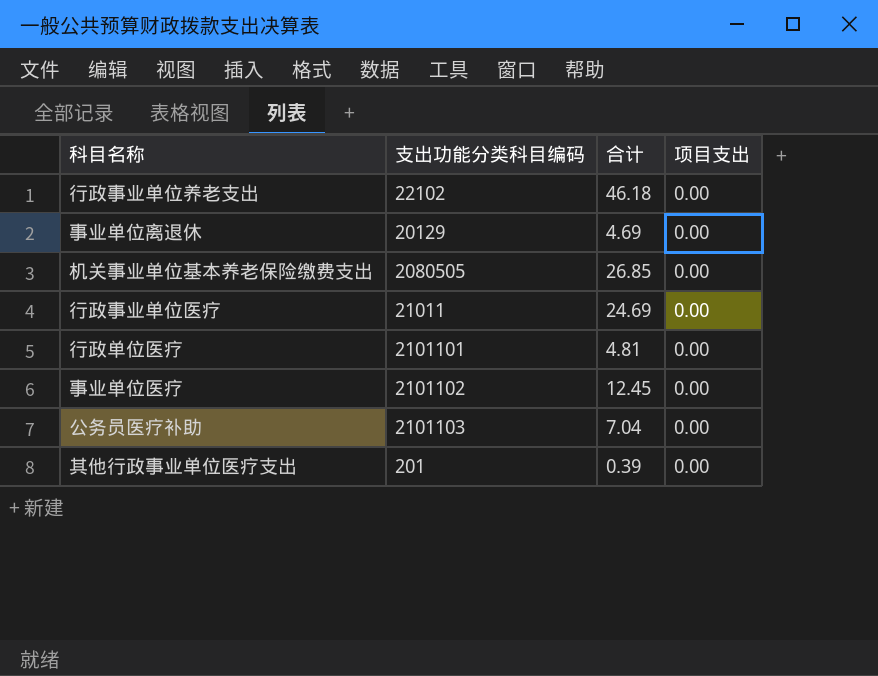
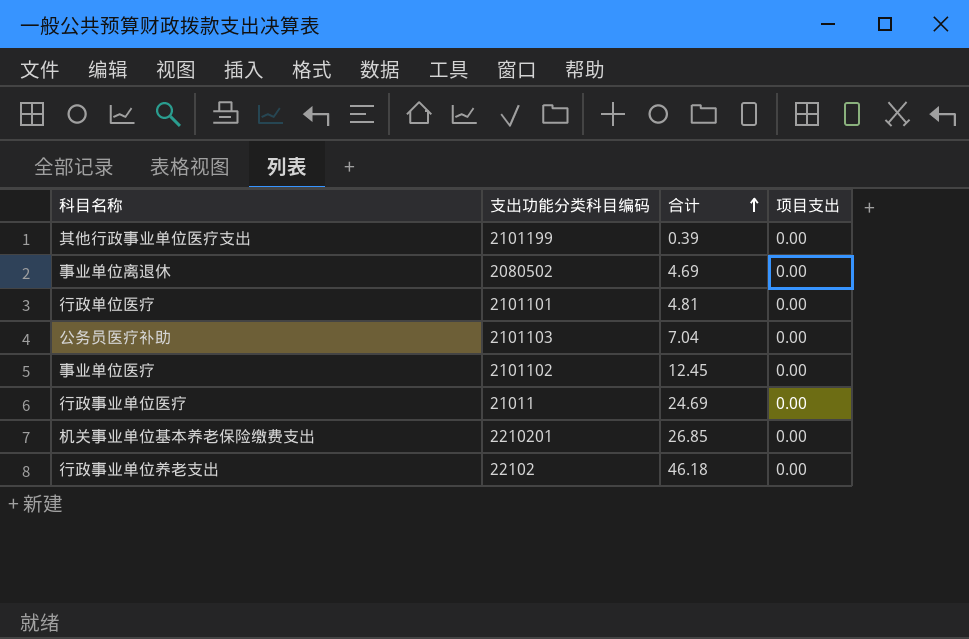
row order: none -> 合计 ascending
其他行政事业单位医疗支出 | 支出功能分类科目编码: 201 -> 2101199
事业单位离退休 | 支出功能分类科目编码: 20129 -> 2080502
机关事业单位基本养老保险缴费支出 | 支出功能分类科目编码: 2080505 -> 2210201

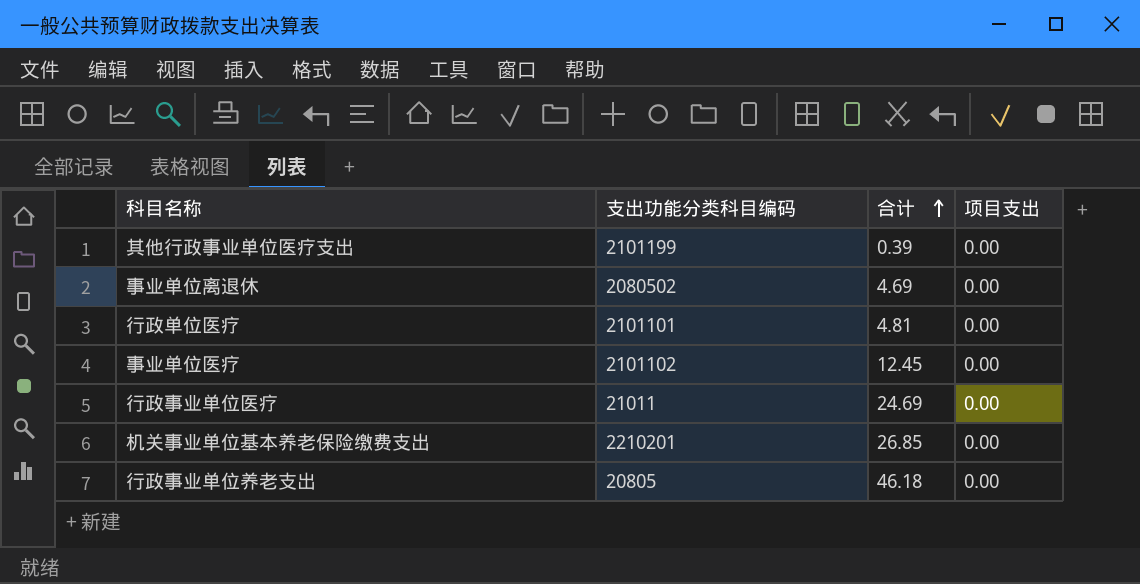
row 公务员医疗补助: 2101103 | 7.04 | 0.00 -> none
行政事业单位养老支出 | 支出功能分类科目编码: 22102 -> 20805

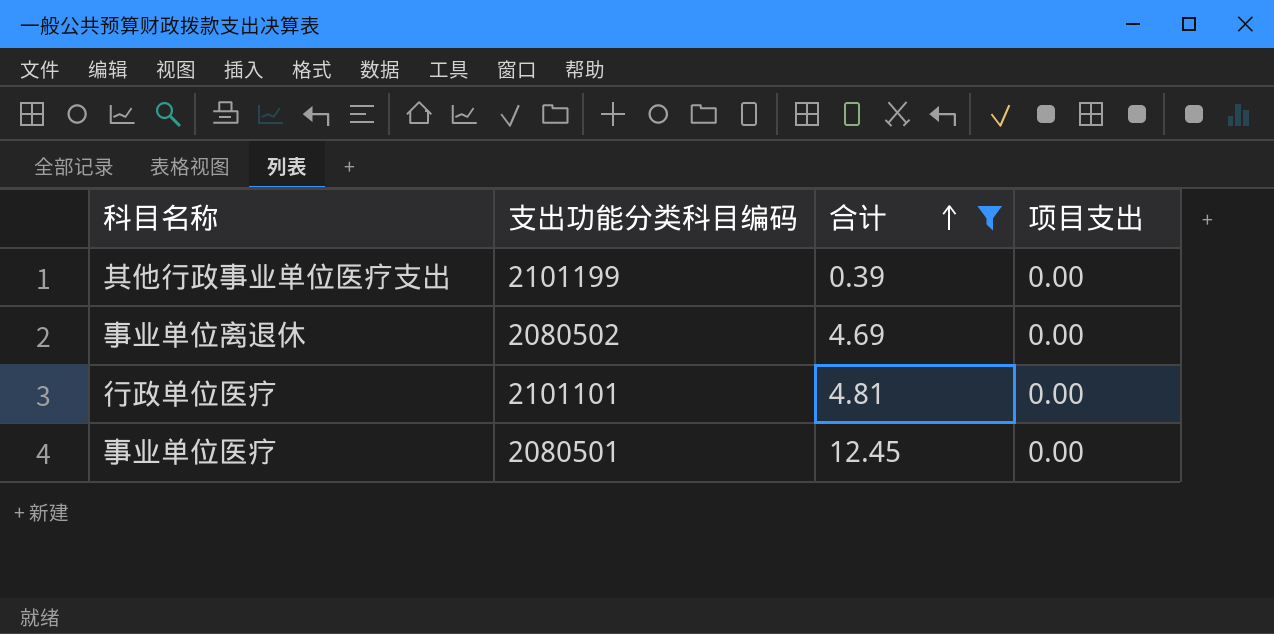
filter: none -> 合计 <= 12.45
事业单位医疗 | 支出功能分类科目编码: 2101102 -> 2080501

